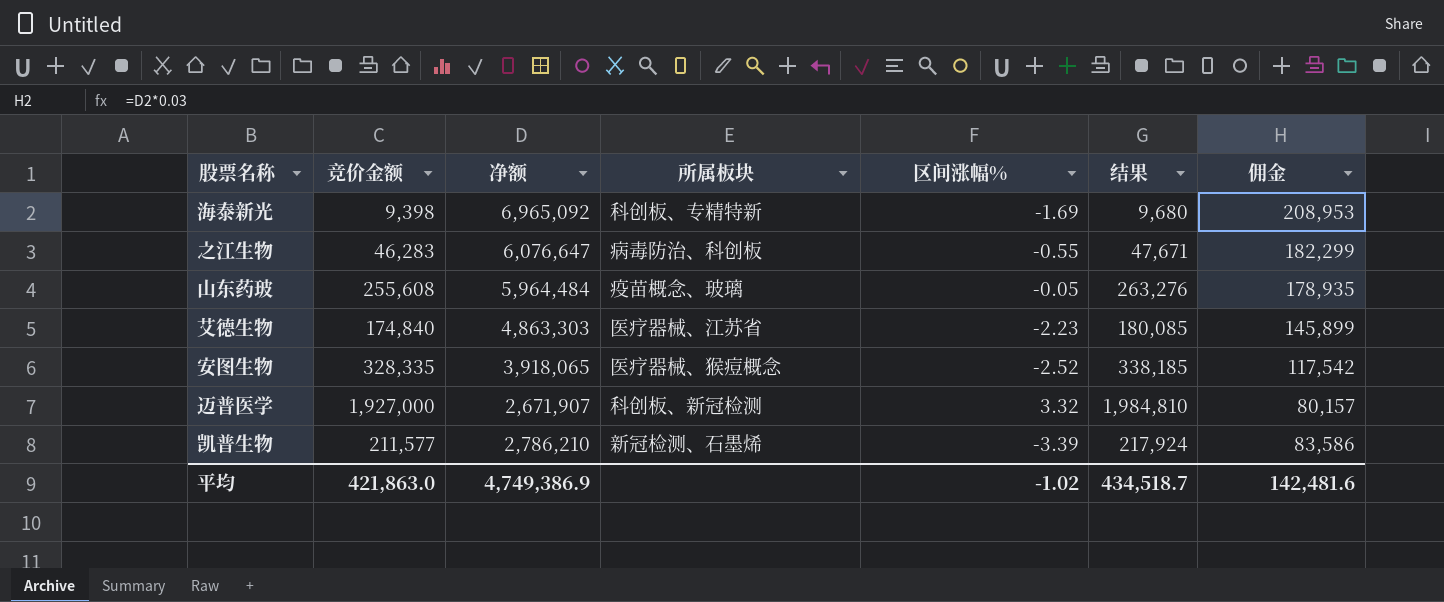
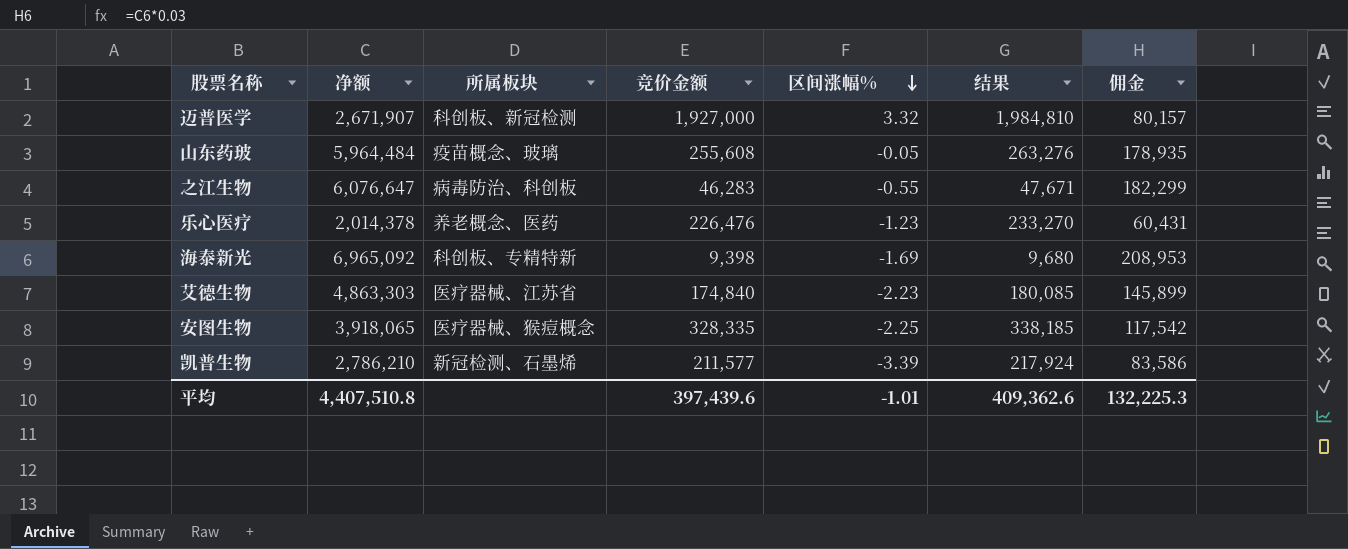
row order: none -> 区间涨幅% descending
column 竞价金额 | position: 2 -> 4
row 乐心医疗: none -> 2,014,378 | 养老概念、医药 | 226,476 | -1.23 | 233,270 | 60,431
安图生物 | 区间涨幅%: -2.52 -> -2.25
平均 | 净额: 4,749,386.9 -> 4,407,510.8
平均 | 竞价金额: 421,863.0 -> 397,439.6
平均 | 区间涨幅%: -1.02 -> -1.01
平均 | 结果: 434,518.7 -> 409,362.6
平均 | 佣金: 142,481.6 -> 132,225.3

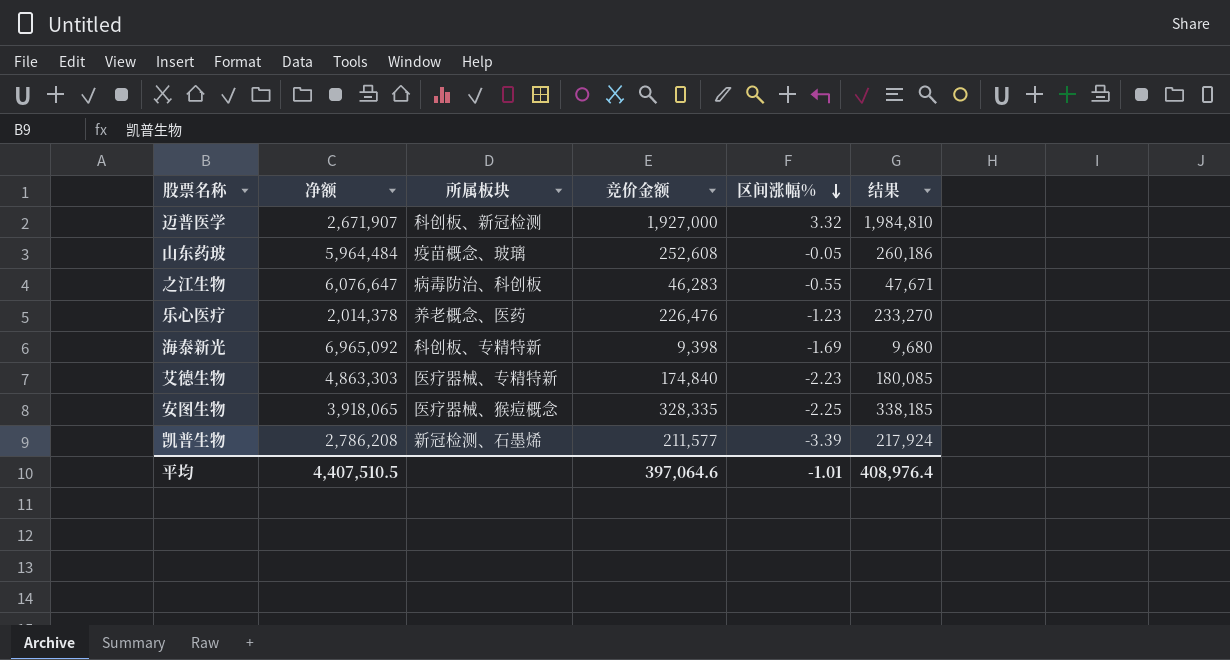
column 佣金 | formula: [净额] * 0.03 -> none
山东药玻 | 竞价金额: 255,608 -> 252,608
山东药玻 | 结果: 263,276 -> 260,186
艾德生物 | 所属板块: 医疗器械、江苏省 -> 医疗器械、专精特新
凯普生物 | 净额: 2,786,210 -> 2,786,208
平均 | 净额: 4,407,510.8 -> 4,407,510.5
平均 | 竞价金额: 397,439.6 -> 397,064.6
平均 | 结果: 409,362.6 -> 408,976.4

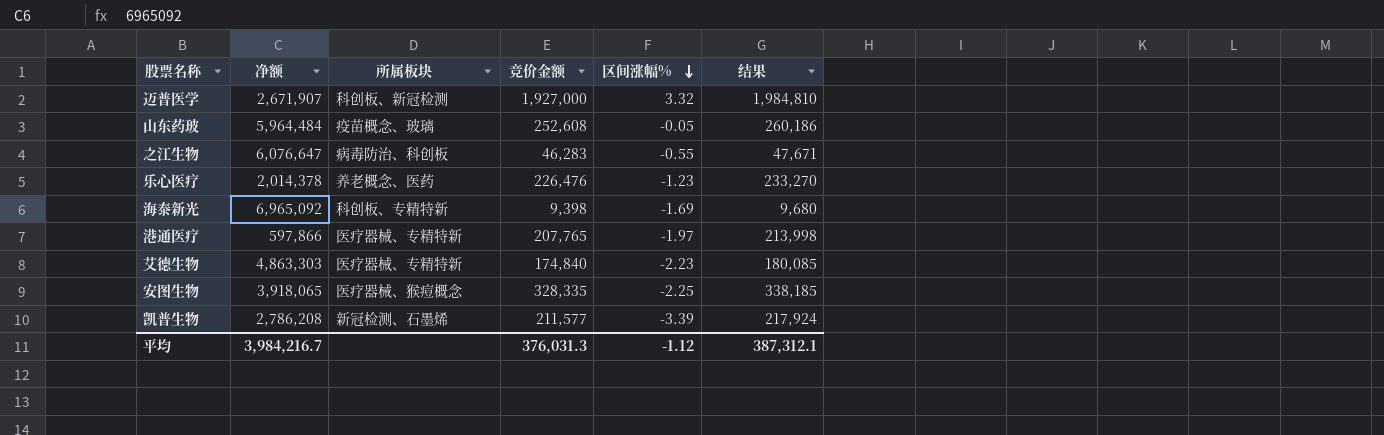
row 港通医疗: none -> 597,866 | 医疗器械、专精特新 | 207,765 | -1.97 | 213,998
平均 | 净额: 4,407,510.5 -> 3,984,216.7
平均 | 竞价金额: 397,064.6 -> 376,031.3
平均 | 区间涨幅%: -1.01 -> -1.12
平均 | 结果: 408,976.4 -> 387,312.1

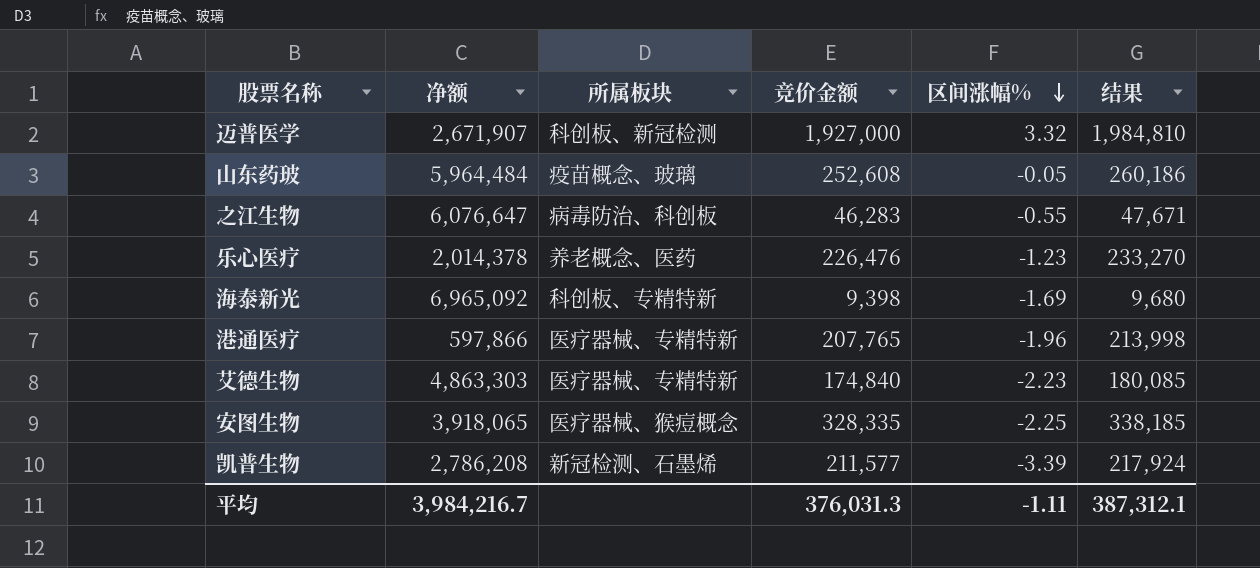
港通医疗 | 区间涨幅%: -1.97 -> -1.96
平均 | 区间涨幅%: -1.12 -> -1.11

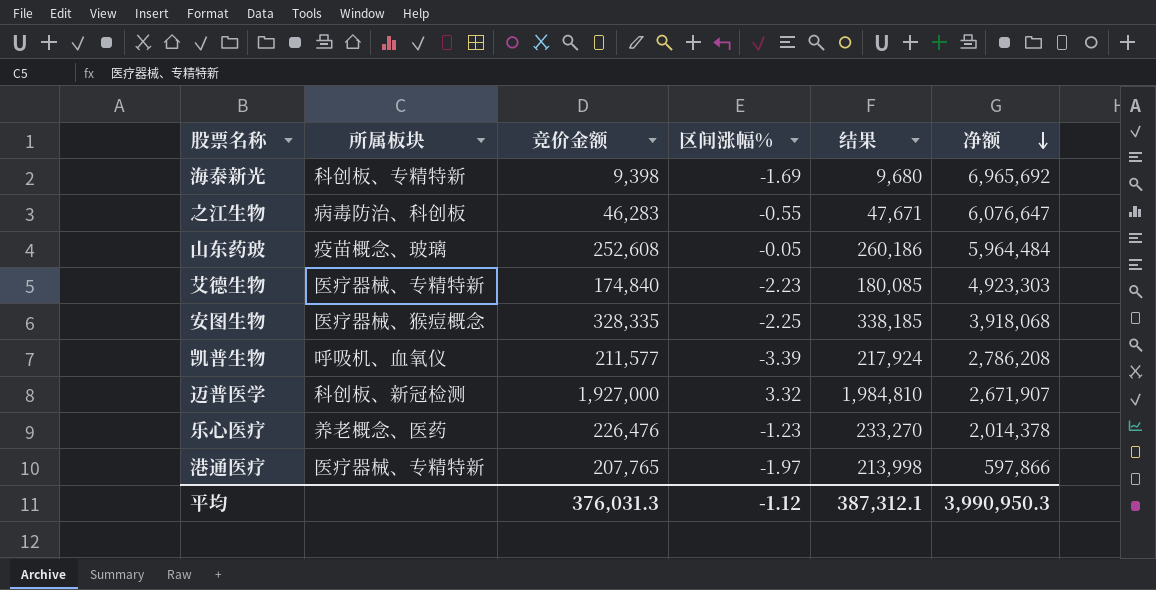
row order: 区间涨幅% descending -> 净额 descending
column 净额 | position: 2 -> 6
海泰新光 | 净额: 6,965,092 -> 6,965,692
艾德生物 | 净额: 4,863,303 -> 4,923,303
安图生物 | 净额: 3,918,065 -> 3,918,068
凯普生物 | 所属板块: 新冠检测、石墨烯 -> 呼吸机、血氧仪
港通医疗 | 区间涨幅%: -1.96 -> -1.97
平均 | 区间涨幅%: -1.11 -> -1.12
平均 | 净额: 3,984,216.7 -> 3,990,950.3

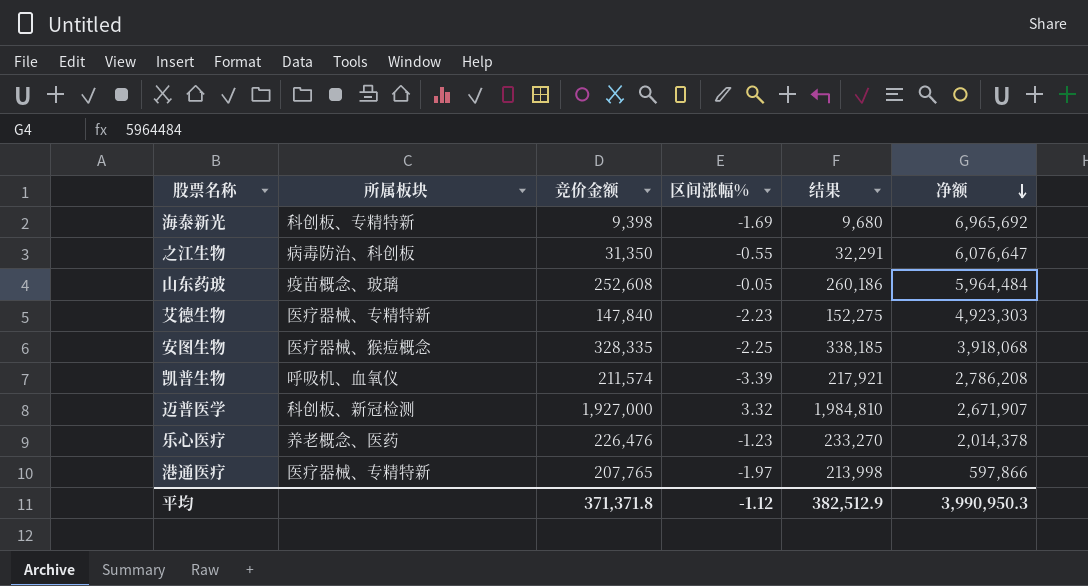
之江生物 | 竞价金额: 46,283 -> 31,350
之江生物 | 结果: 47,671 -> 32,291
艾德生物 | 竞价金额: 174,840 -> 147,840
艾德生物 | 结果: 180,085 -> 152,275
凯普生物 | 竞价金额: 211,577 -> 211,574
凯普生物 | 结果: 217,924 -> 217,921
平均 | 竞价金额: 376,031.3 -> 371,371.8
平均 | 结果: 387,312.1 -> 382,512.9

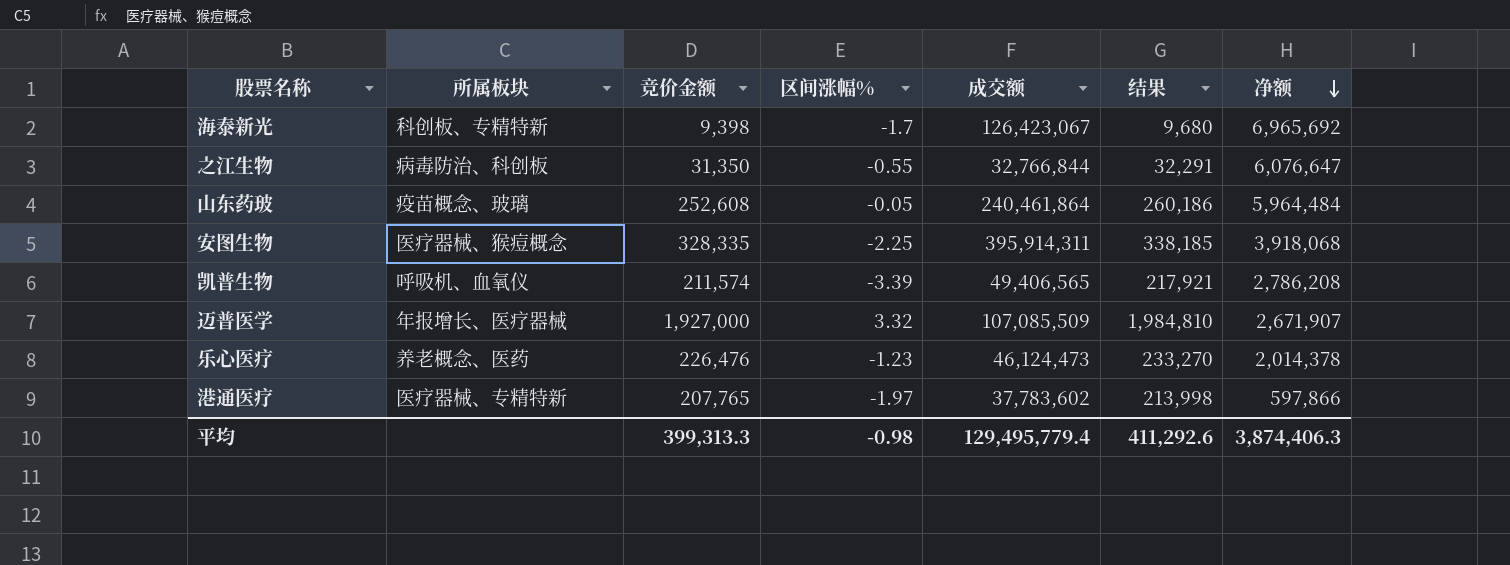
column 成交额 | position: none -> 5
row 艾德生物: 医疗器械、专精特新 | 147,840 | -2.23 | 152,275 | 4,923,303 -> none
海泰新光 | 区间涨幅%: -1.69 -> -1.7
迈普医学 | 所属板块: 科创板、新冠检测 -> 年报增长、医疗器械
平均 | 竞价金额: 371,371.8 -> 399,313.3
平均 | 区间涨幅%: -1.12 -> -0.98
平均 | 结果: 382,512.9 -> 411,292.6
平均 | 净额: 3,990,950.3 -> 3,874,406.3

